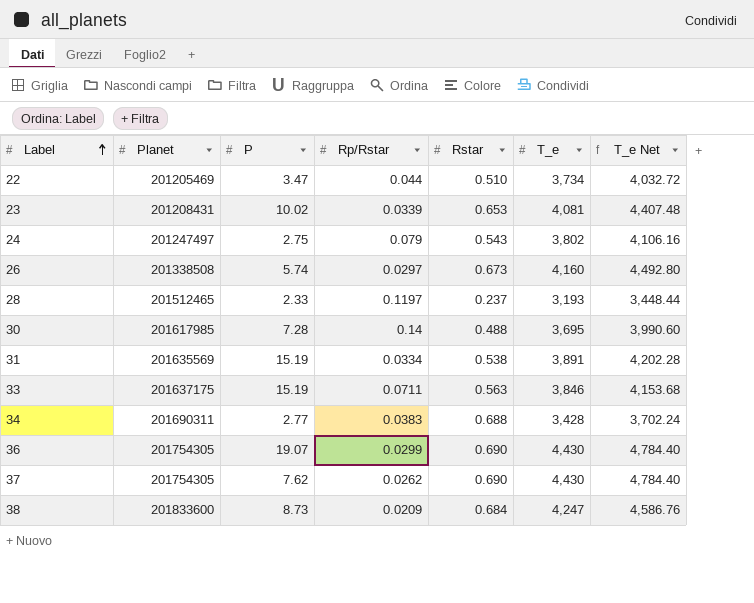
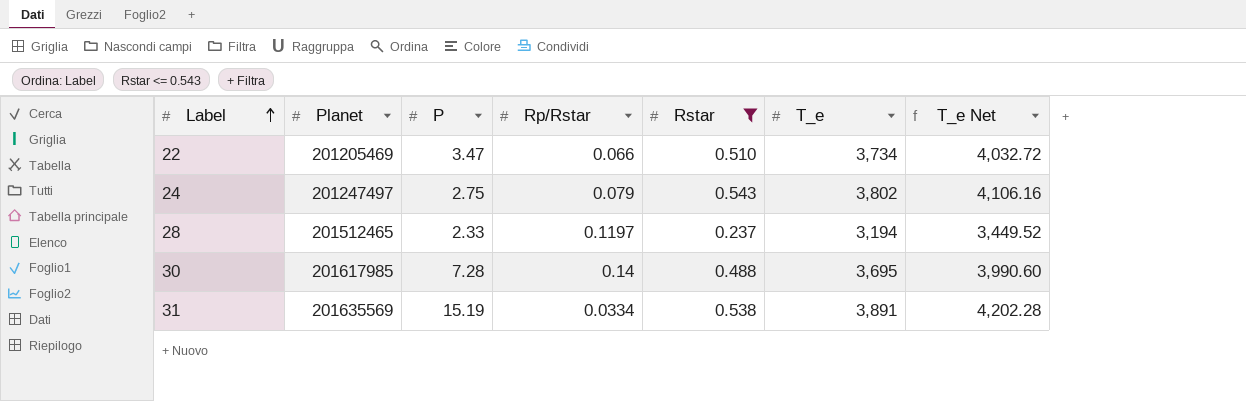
filter: none -> Rstar <= 0.543
22 | Rp/Rstar: 0.044 -> 0.066
28 | T_e: 3,193 -> 3,194
28 | T_e Net: 3,448.44 -> 3,449.52

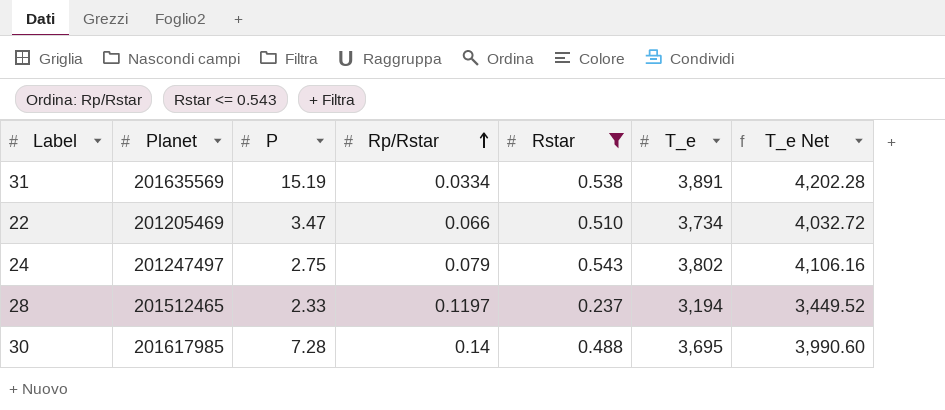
row order: Label ascending -> Rp/Rstar ascending

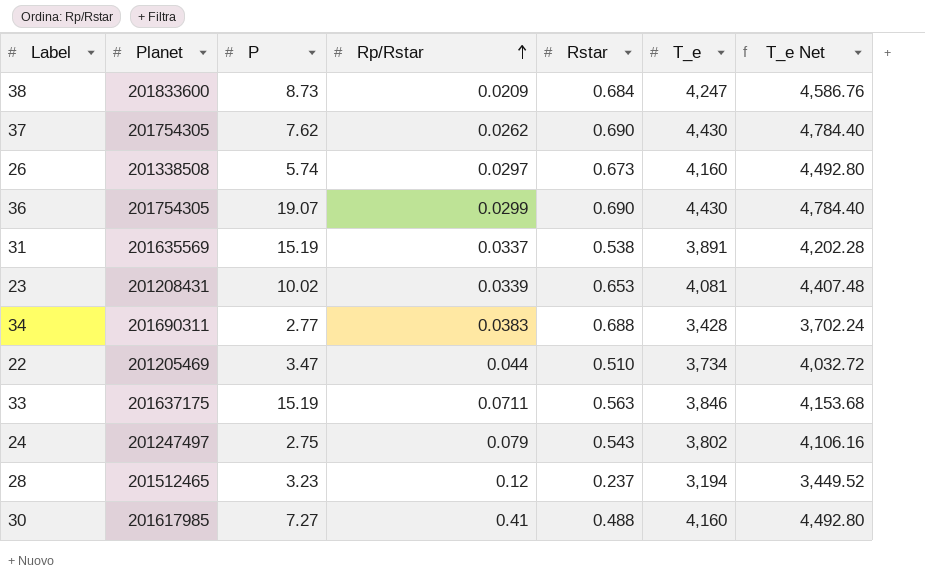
filter: Rstar <= 0.543 -> none
31 | Rp/Rstar: 0.0334 -> 0.0337
22 | Rp/Rstar: 0.066 -> 0.044
28 | P: 2.33 -> 3.23
28 | Rp/Rstar: 0.1197 -> 0.12
30 | P: 7.28 -> 7.27
30 | Rp/Rstar: 0.14 -> 0.41
30 | T_e: 3,695 -> 4,160
30 | T_e Net: 3,990.60 -> 4,492.80

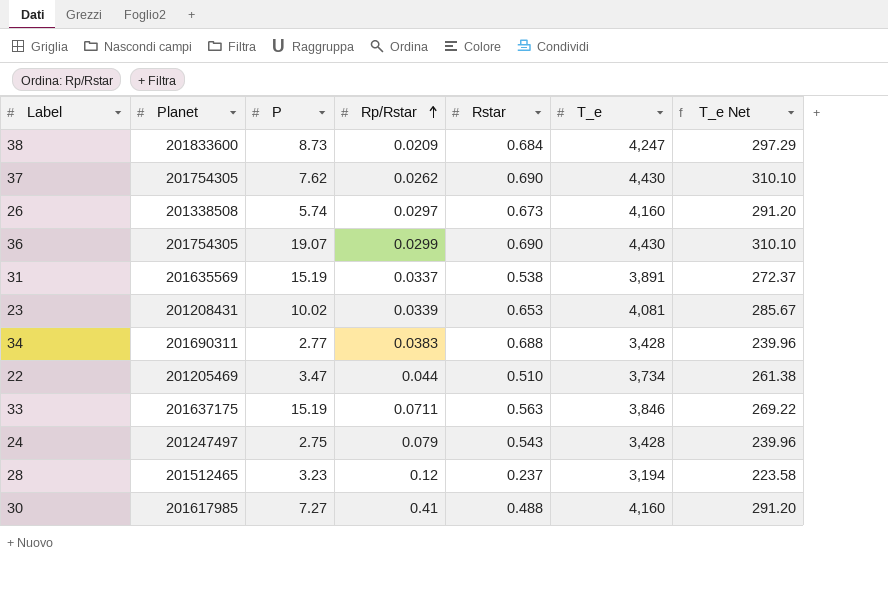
column T_e Net | formula: [T_e] * 1.08 -> [T_e] * 0.07
24 | T_e: 3,802 -> 3,428

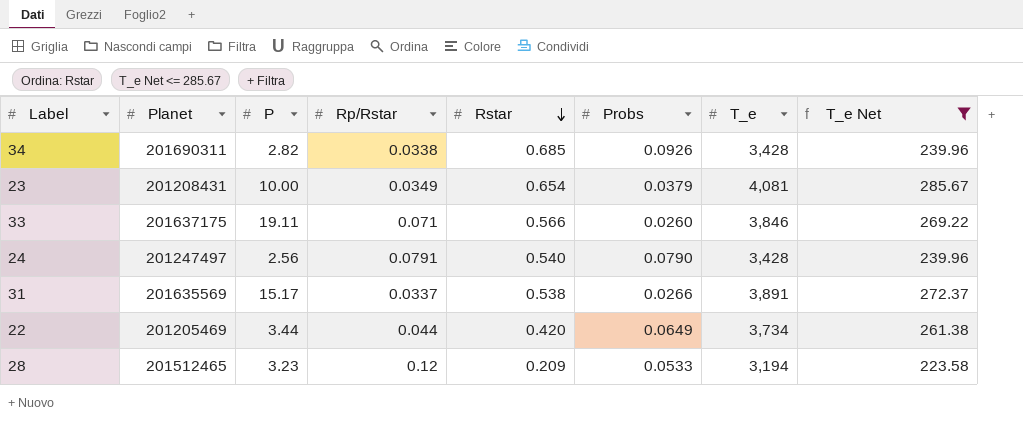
filter: none -> T_e Net <= 285.67
row order: Rp/Rstar ascending -> Rstar descending
column Probs | position: none -> 6
34 | P: 2.77 -> 2.82
34 | Rp/Rstar: 0.0383 -> 0.0338
34 | Rstar: 0.688 -> 0.685
23 | P: 10.02 -> 10.00
23 | Rp/Rstar: 0.0339 -> 0.0349
23 | Rstar: 0.653 -> 0.654
33 | P: 15.19 -> 19.11
33 | Rp/Rstar: 0.0711 -> 0.071
33 | Rstar: 0.563 -> 0.566
24 | P: 2.75 -> 2.56
24 | Rp/Rstar: 0.079 -> 0.0791
24 | Rstar: 0.543 -> 0.540
31 | P: 15.19 -> 15.17
22 | P: 3.47 -> 3.44
22 | Rstar: 0.510 -> 0.420
28 | Rstar: 0.237 -> 0.209

